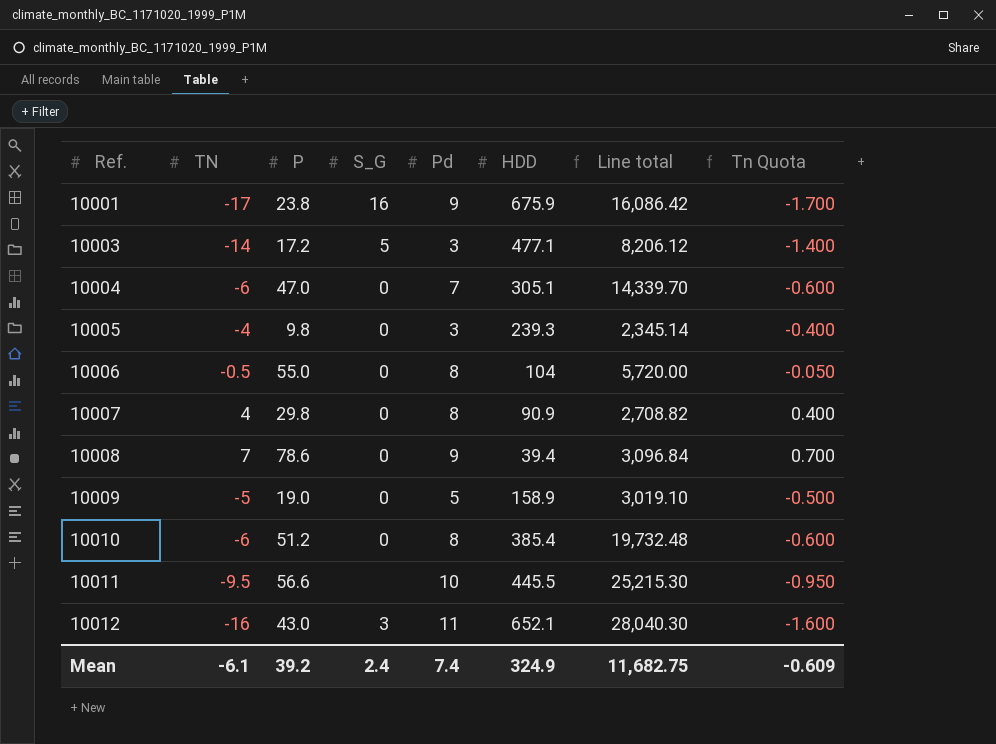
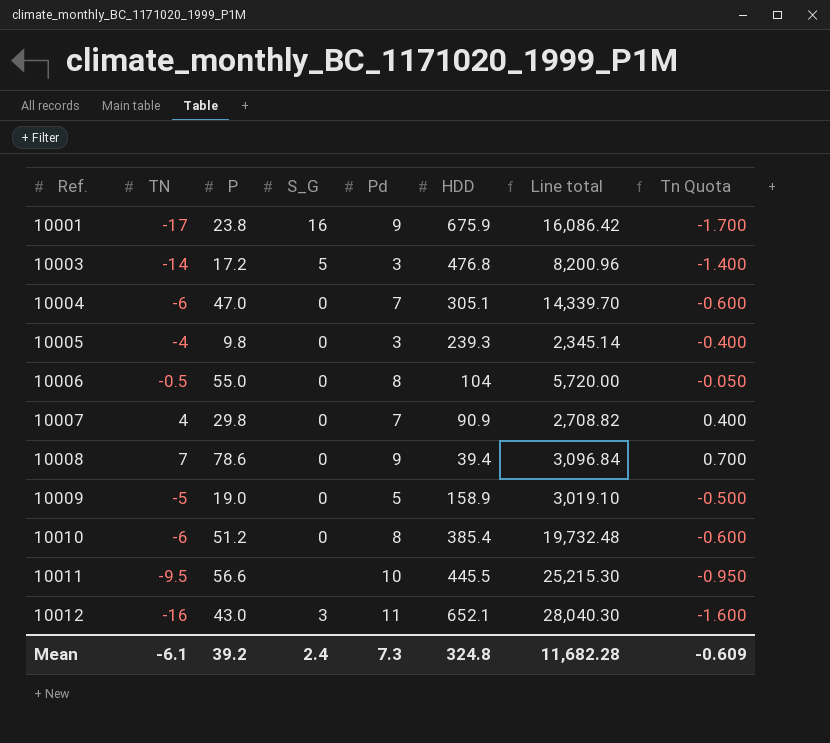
10003 | HDD: 477.1 -> 476.8
10003 | Line total: 8,206.12 -> 8,200.96
10007 | Pd: 8 -> 7
Mean | Pd: 7.4 -> 7.3
Mean | HDD: 324.9 -> 324.8
Mean | Line total: 11,682.75 -> 11,682.28

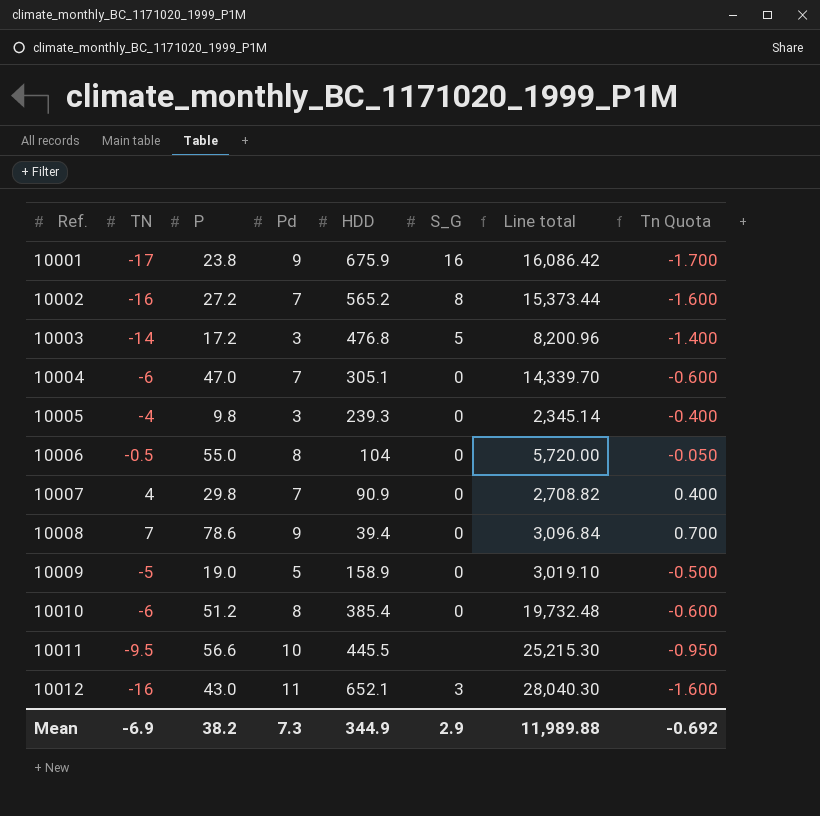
column S_G | position: 4 -> 6
row 10002: none -> -16 | 27.2 | 7 | 565.2 | 8 | 15,373.44 | -1.600
Mean | TN: -6.1 -> -6.9
Mean | P: 39.2 -> 38.2
Mean | HDD: 324.8 -> 344.9
Mean | S_G: 2.4 -> 2.9
Mean | Line total: 11,682.28 -> 11,989.88
Mean | Tn Quota: -0.609 -> -0.692

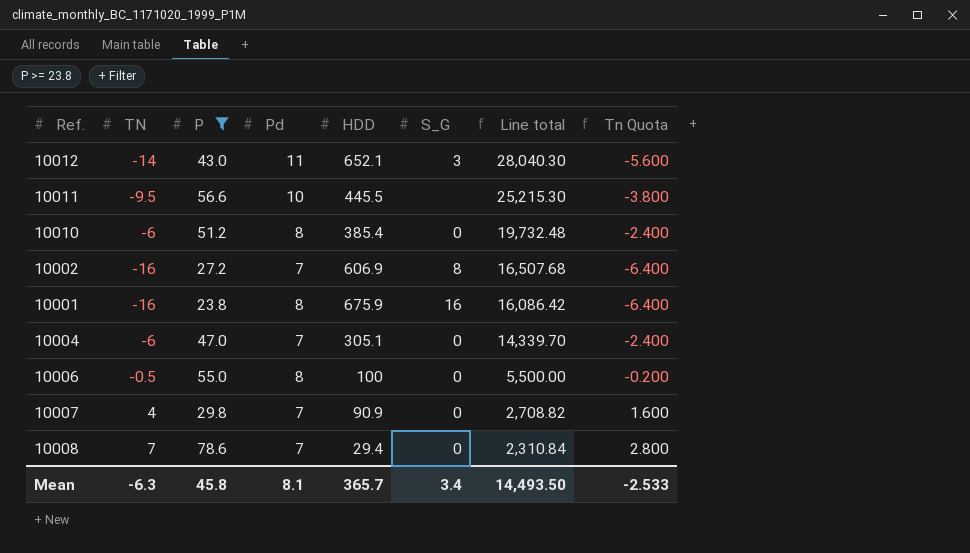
filter: none -> P >= 23.8
row order: Ref. ascending -> Line total descending
column Tn Quota | formula: [TN] * 0.1 -> [TN] * 0.4
10012 | TN: -16 -> -14
10002 | HDD: 565.2 -> 606.9
10002 | Line total: 15,373.44 -> 16,507.68
10001 | TN: -17 -> -16
10001 | Pd: 9 -> 8
10006 | HDD: 104 -> 100
10006 | Line total: 5,720.00 -> 5,500.00
10008 | Pd: 9 -> 7
10008 | HDD: 39.4 -> 29.4
10008 | Line total: 3,096.84 -> 2,310.84
Mean | TN: -6.9 -> -6.3
Mean | P: 38.2 -> 45.8
Mean | Pd: 7.3 -> 8.1
Mean | HDD: 344.9 -> 365.7
Mean | S_G: 2.9 -> 3.4
Mean | Line total: 11,989.88 -> 14,493.50
Mean | Tn Quota: -0.692 -> -2.533

